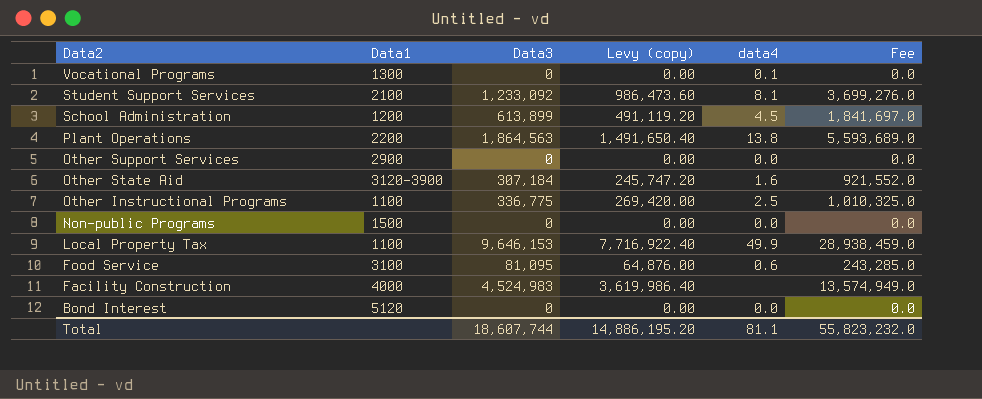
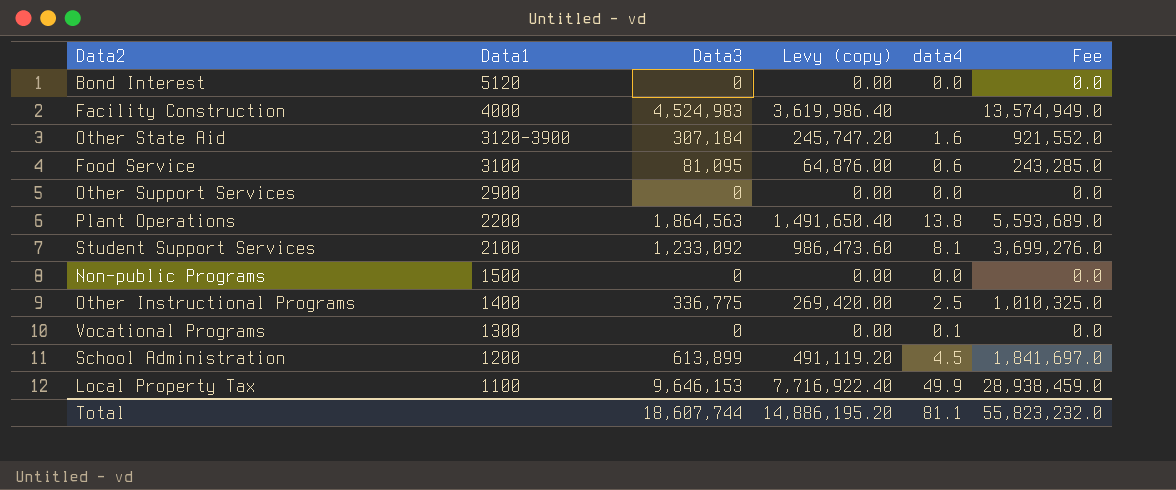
row order: Data2 descending -> Data1 descending
Other Instructional Programs | Data1: 1100 -> 1400

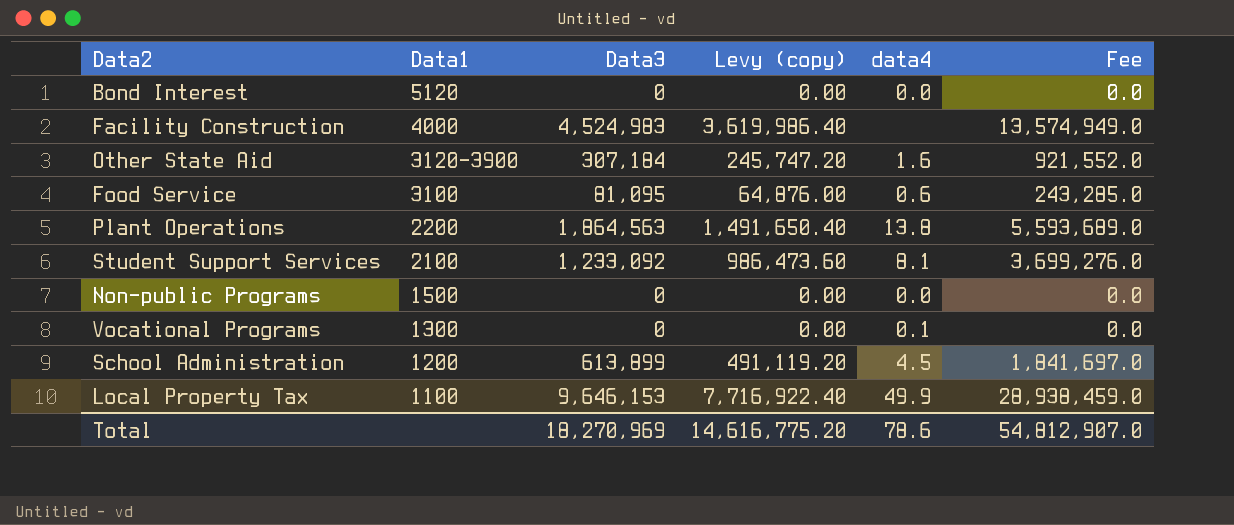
row Other Support Services: 2900 | 0 | 0.00 | 0.0 | 0.0 -> none
row Other Instructional Programs: 1400 | 336,775 | 269,420.00 | 2.5 | 1,010,325.0 -> none
Total | Data3: 18,607,744 -> 18,270,969
Total | Levy (copy): 14,886,195.20 -> 14,616,775.20
Total | data4: 81.1 -> 78.6
Total | Fee: 55,823,232.0 -> 54,812,907.0

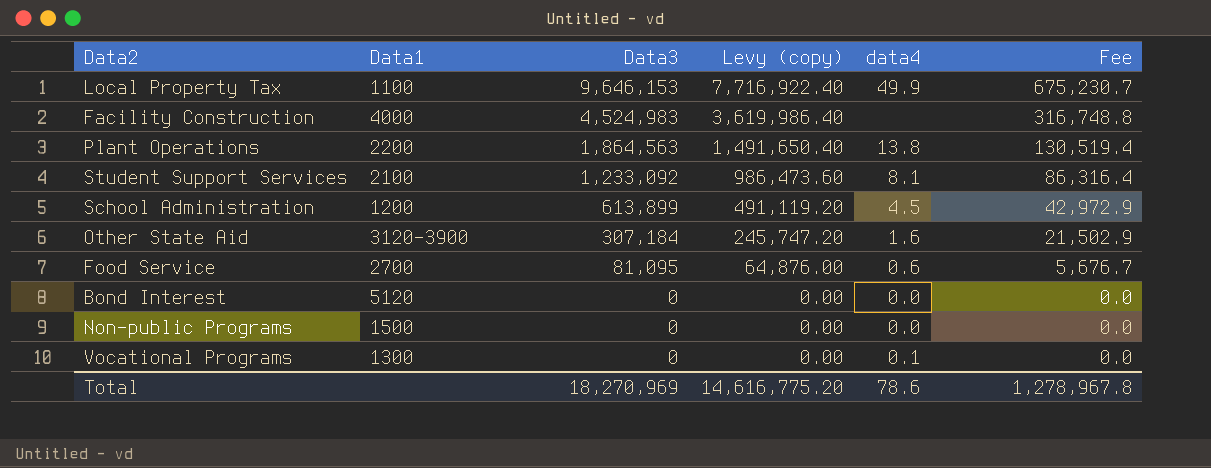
row order: Data1 descending -> Data3 descending
column Fee | formula: [Data3] * 3 -> [Data3] * 0.07
Food Service | Data1: 3100 -> 2700
Total | Fee: 54,812,907.0 -> 1,278,967.8

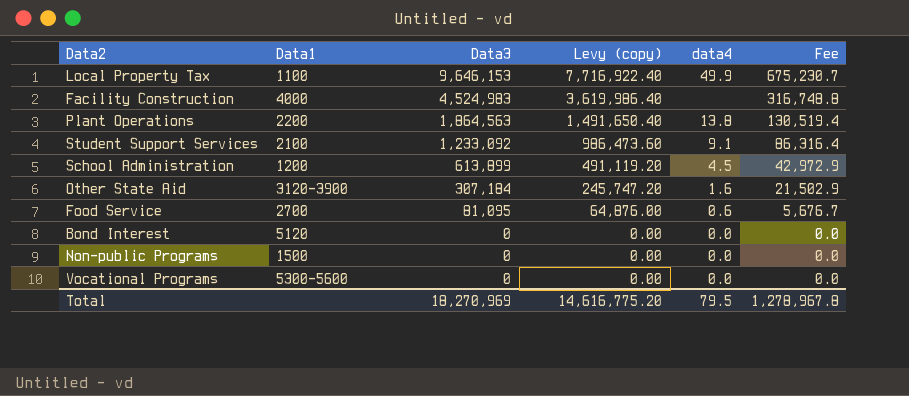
Student Support Services | data4: 8.1 -> 9.1
Vocational Programs | Data1: 1300 -> 5300-5600
Vocational Programs | data4: 0.1 -> 0.0
Total | data4: 78.6 -> 79.5

